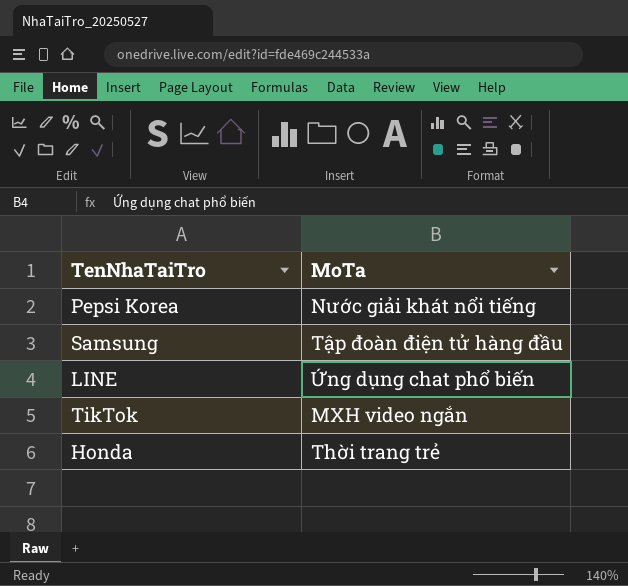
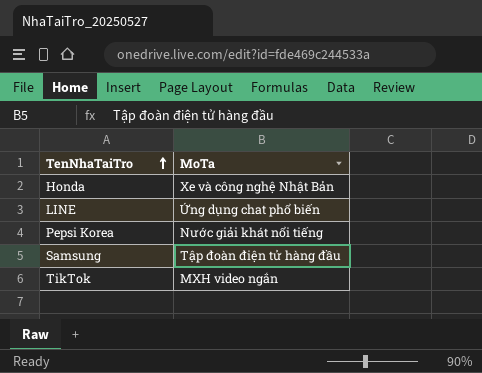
row order: none -> TenNhaTaiTro ascending
Honda | MoTa: Thời trang trẻ -> Xe và công nghệ Nhật Bản

